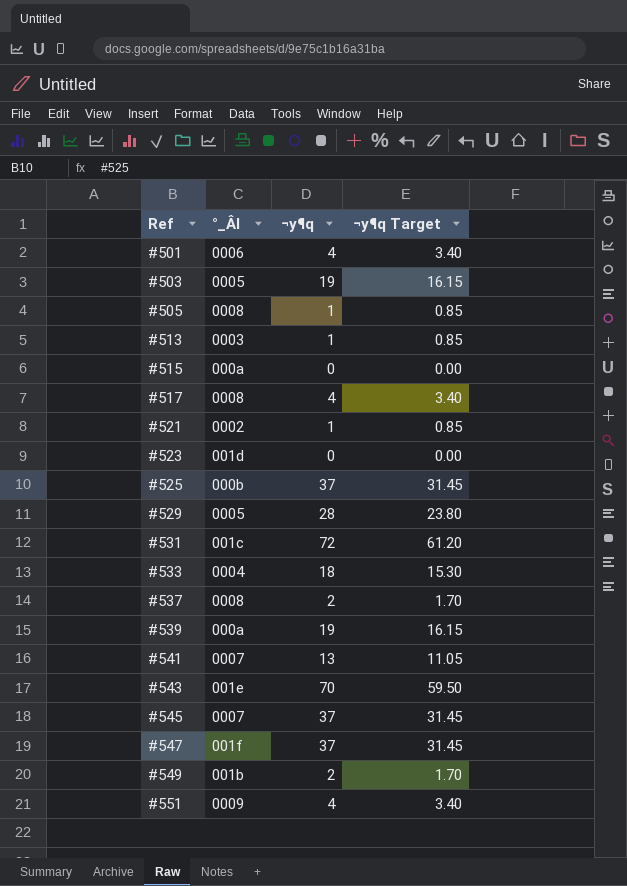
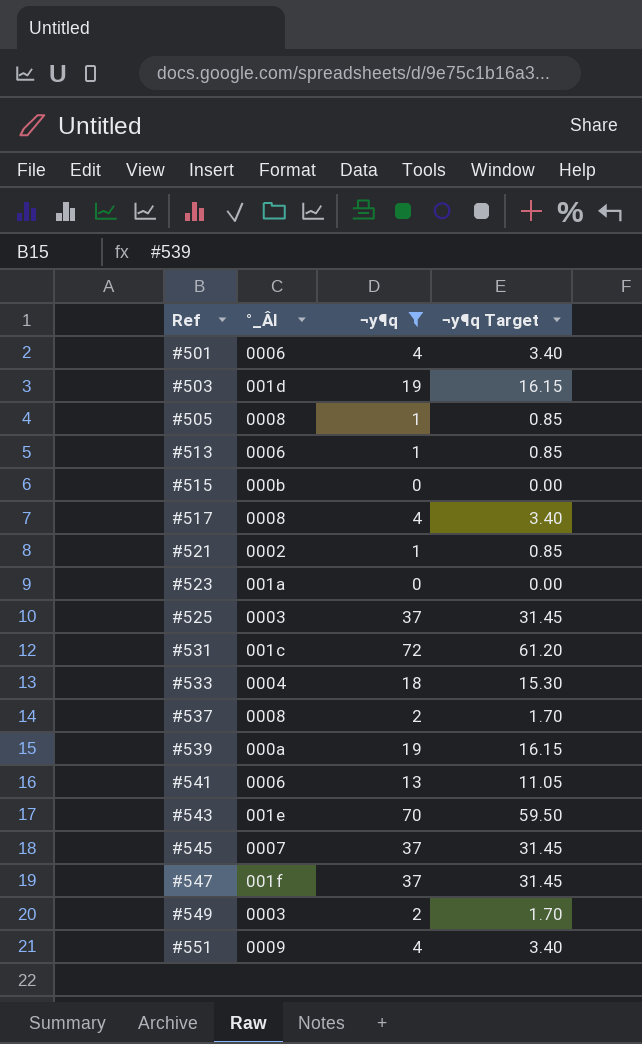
filter: none -> ¬y¶q != 28
#503 | °_ÂI: 0005 -> 001d
#513 | °_ÂI: 0003 -> 0006
#515 | °_ÂI: 000a -> 000b
#523 | °_ÂI: 001d -> 001a
#525 | °_ÂI: 000b -> 0003
#541 | °_ÂI: 0007 -> 0006
#549 | °_ÂI: 001b -> 0003

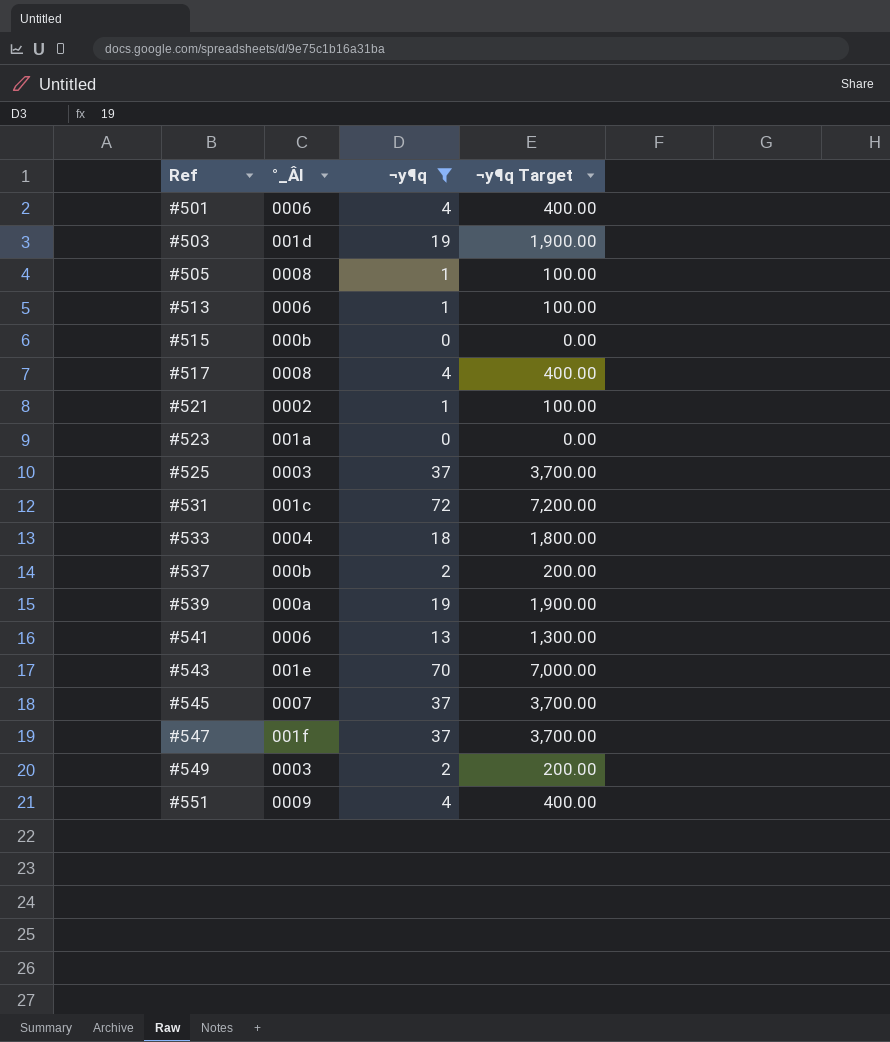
column ¬y¶q Target | formula: [¬y¶q] * 0.85 -> [¬y¶q] * 100
#537 | °_ÂI: 0008 -> 000b

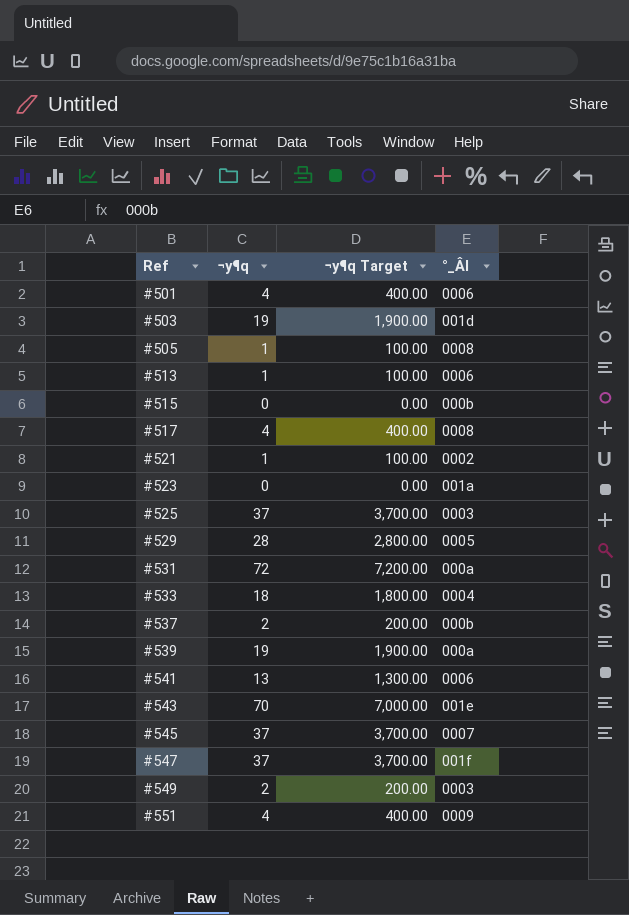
filter: ¬y¶q != 28 -> none
column °_ÂI | position: 2 -> 4
#531 | °_ÂI: 001c -> 000a

